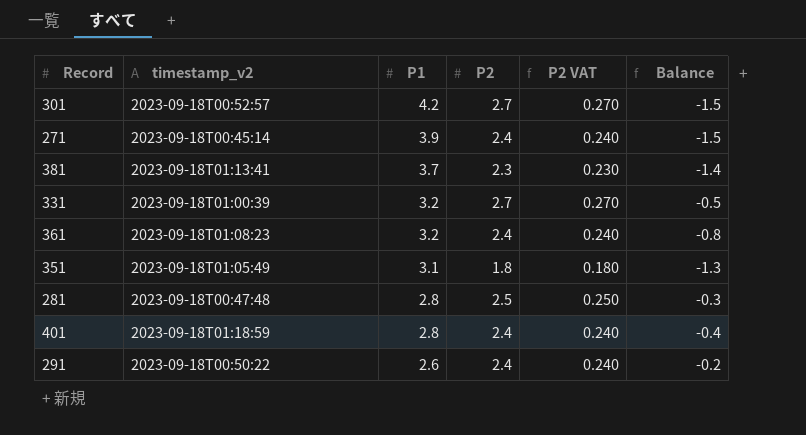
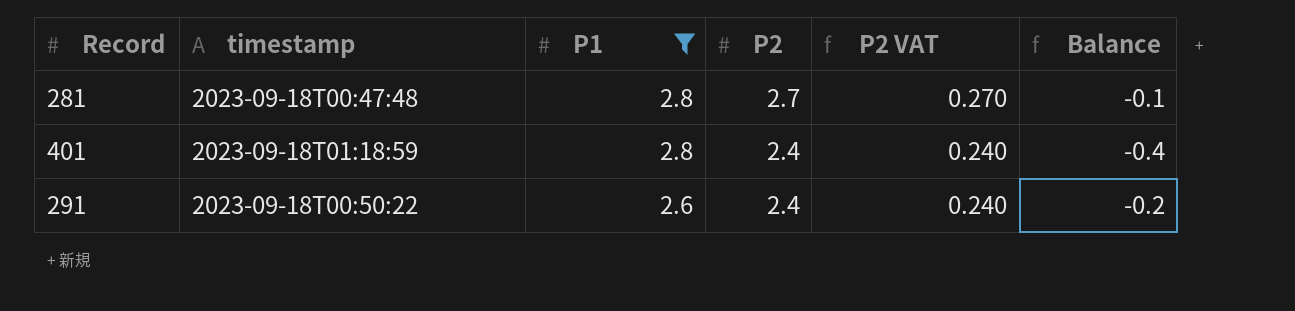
filter: none -> P1 <= 2.8
column name: timestamp_v2 -> timestamp
281 | P2: 2.5 -> 2.7
281 | P2 VAT: 0.250 -> 0.270
281 | Balance: -0.3 -> -0.1

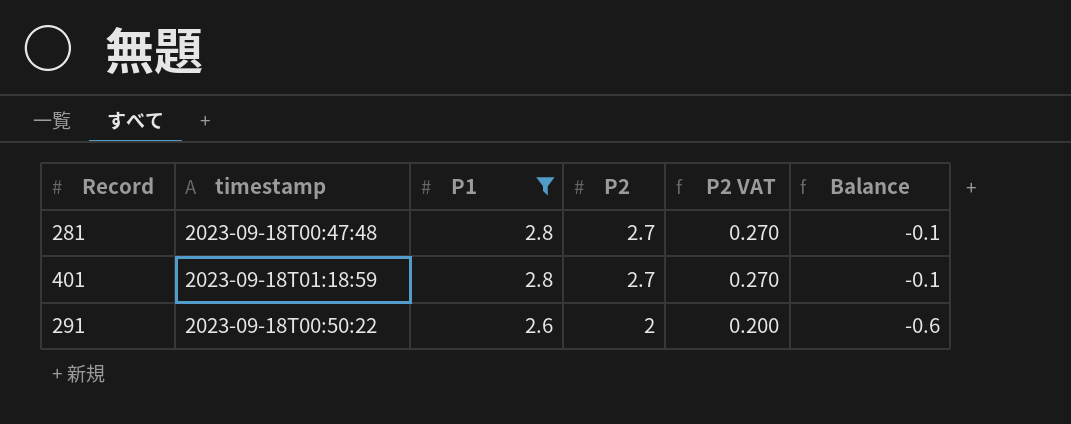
401 | P2: 2.4 -> 2.7
401 | P2 VAT: 0.240 -> 0.270
401 | Balance: -0.4 -> -0.1
291 | P2: 2.4 -> 2
291 | P2 VAT: 0.240 -> 0.200
291 | Balance: -0.2 -> -0.6

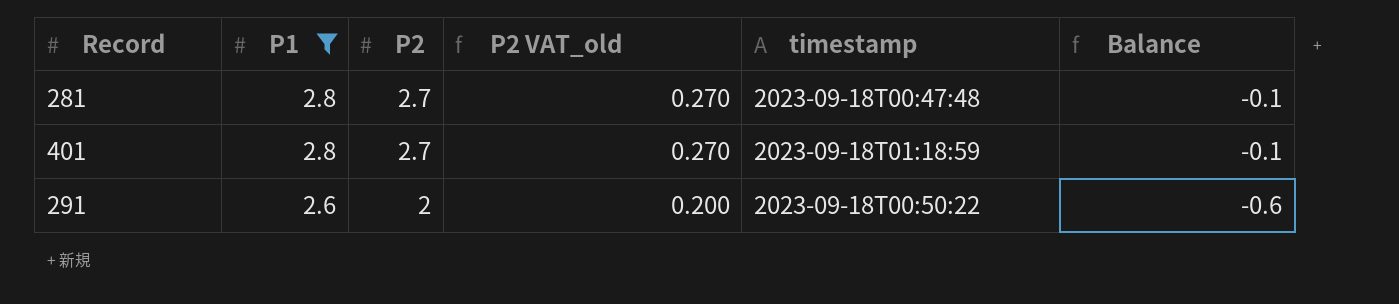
column name: P2 VAT -> P2 VAT_old
column timestamp | position: 2 -> 5

